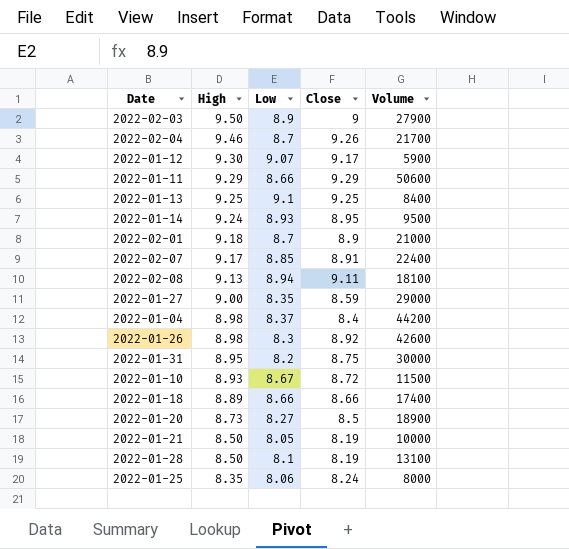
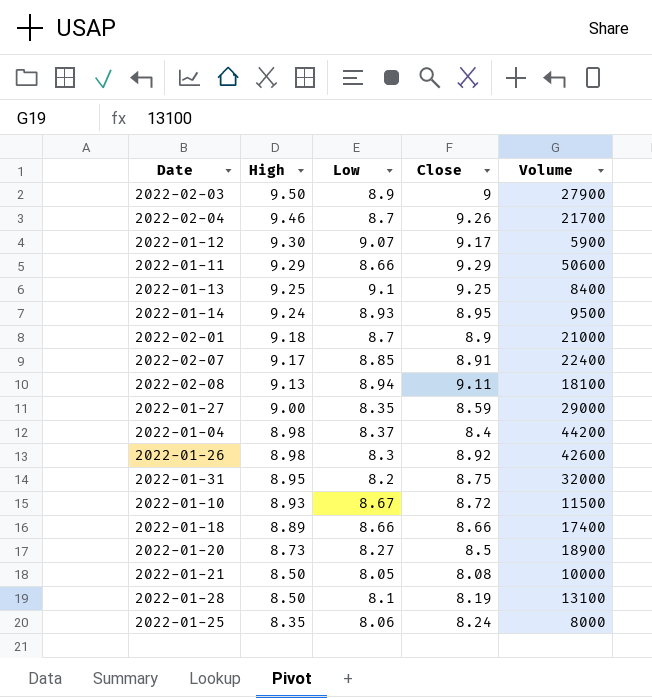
2022-01-31 | Volume: 30000 -> 32000
2022-01-21 | Close: 8.19 -> 8.08

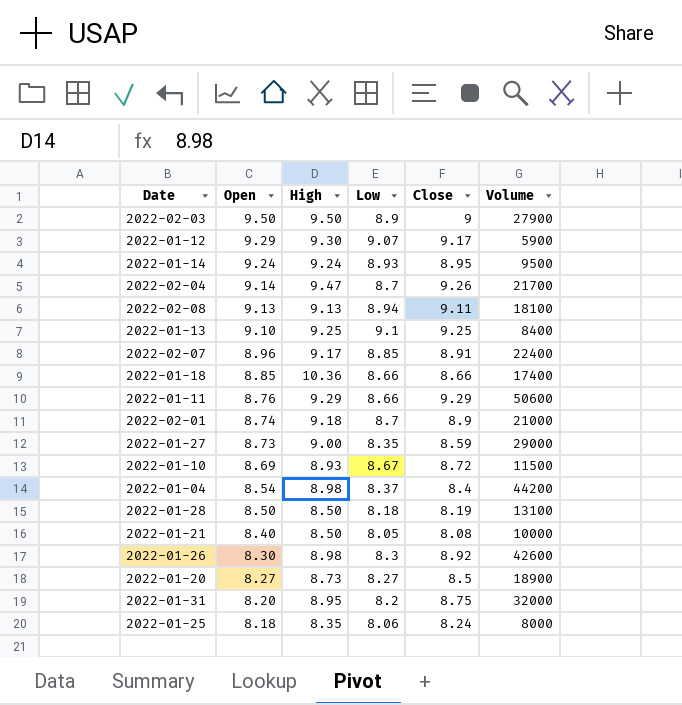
row order: High descending -> Open descending
column Open | position: none -> 2
2022-02-04 | High: 9.46 -> 9.47
2022-01-18 | High: 8.89 -> 10.36
2022-01-28 | Low: 8.1 -> 8.18

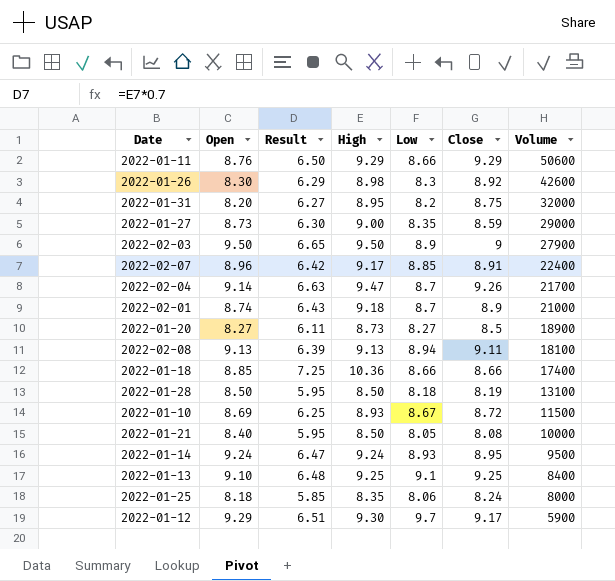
row order: Open descending -> Volume descending
column Result | formula: none -> [High] * 0.7
row 2022-01-04: 8.54 | 8.98 | 8.37 | 8.4 | 44200 -> none
2022-01-12 | Low: 9.07 -> 9.7

